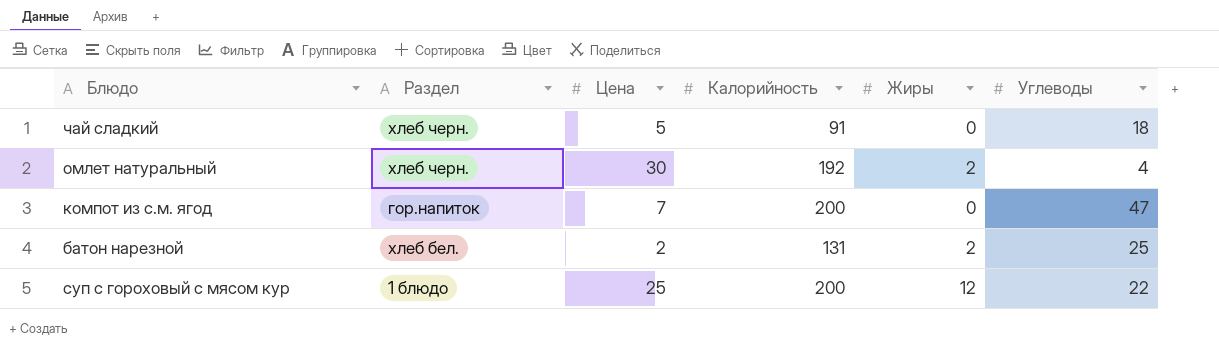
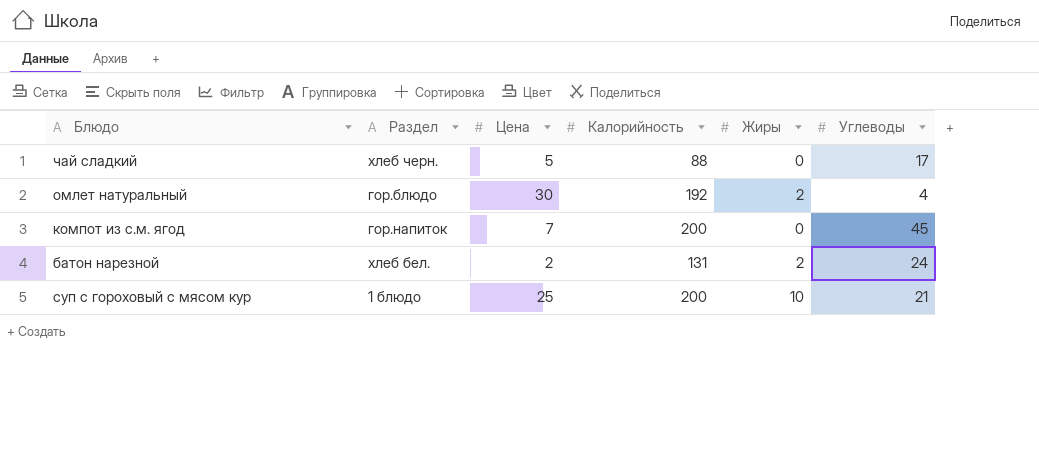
чай сладкий | Калорийность: 91 -> 88
чай сладкий | Углеводы: 18 -> 17
омлет натуральный | Раздел: хлеб черн. -> гор.блюдо
компот из с.м. ягод | Углеводы: 47 -> 45
батон нарезной | Углеводы: 25 -> 24
суп с гороховый с мясом кур | Жиры: 12 -> 10
суп с гороховый с мясом кур | Углеводы: 22 -> 21

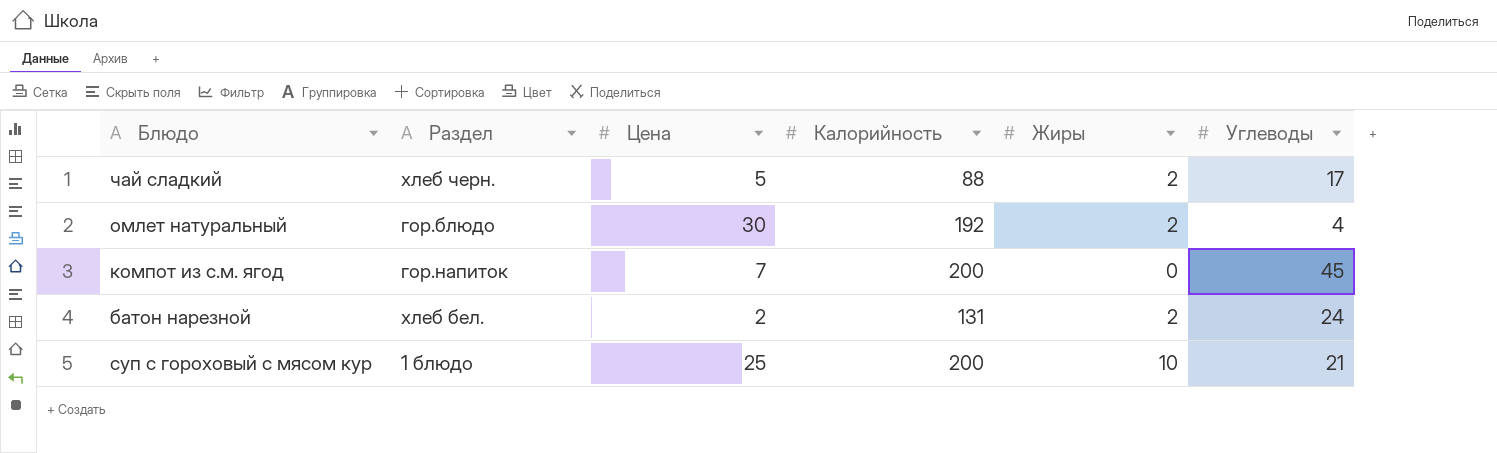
чай сладкий | Жиры: 0 -> 2

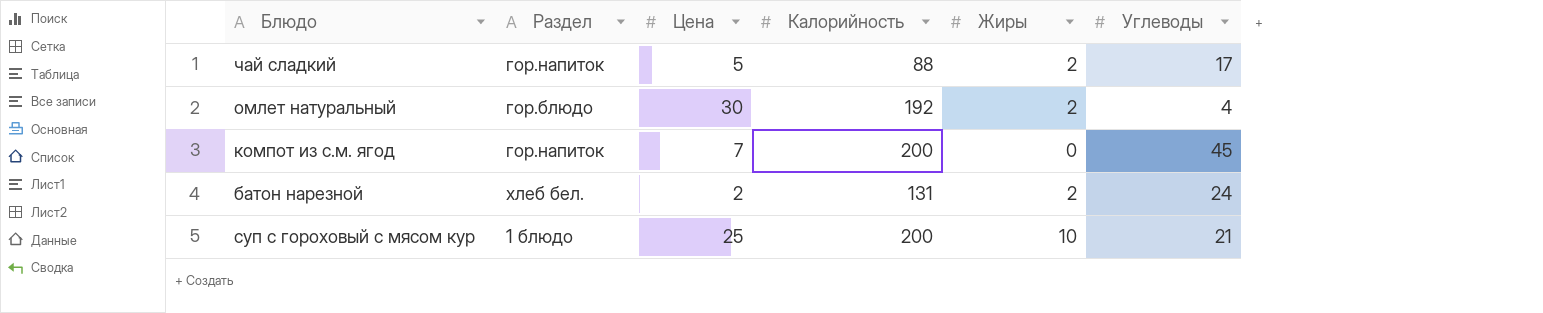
чай сладкий | Раздел: хлеб черн. -> гор.напиток

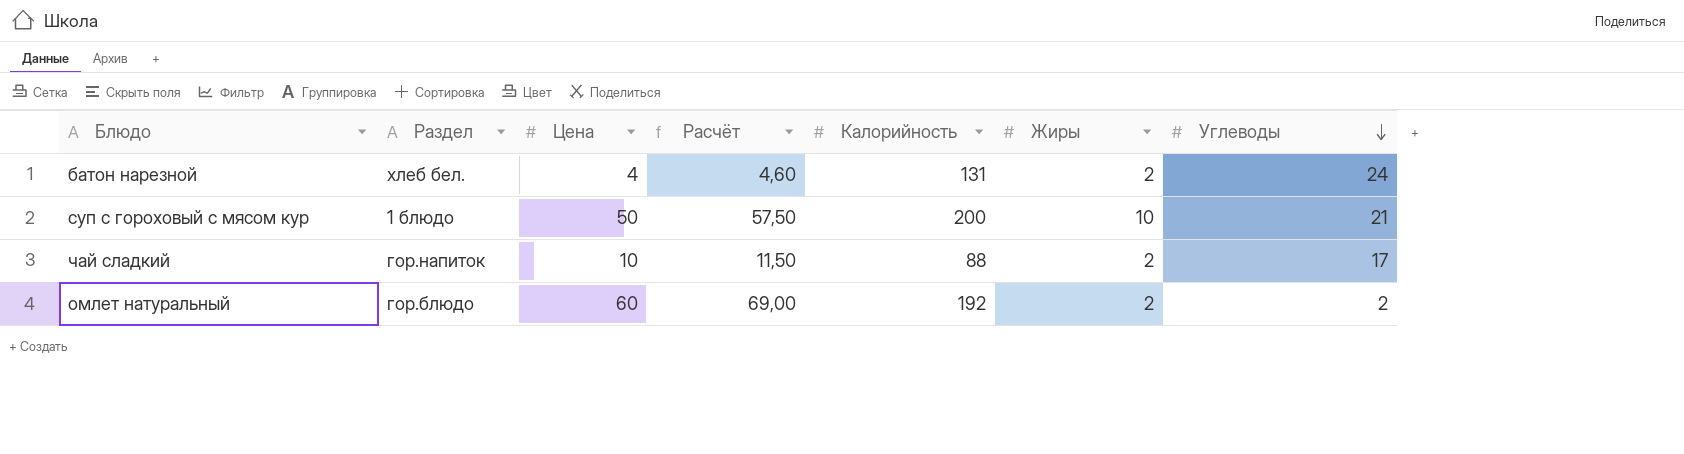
row order: none -> Углеводы descending
column Расчёт | formula: none -> [Цена] * 1,15
row компот из с.м. ягод: гор.напиток | 7 | 200 | 0 | 45 -> none
батон нарезной | Цена: 2 -> 4
суп с гороховый с мясом кур | Цена: 25 -> 50
чай сладкий | Цена: 5 -> 10
омлет натуральный | Цена: 30 -> 60
омлет натуральный | Углеводы: 4 -> 2

